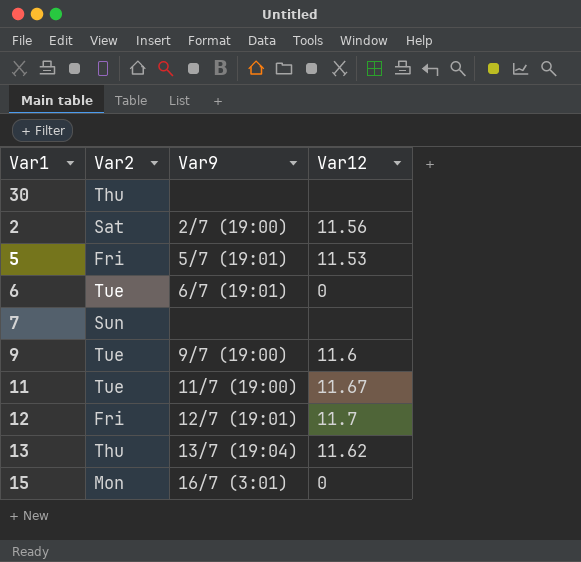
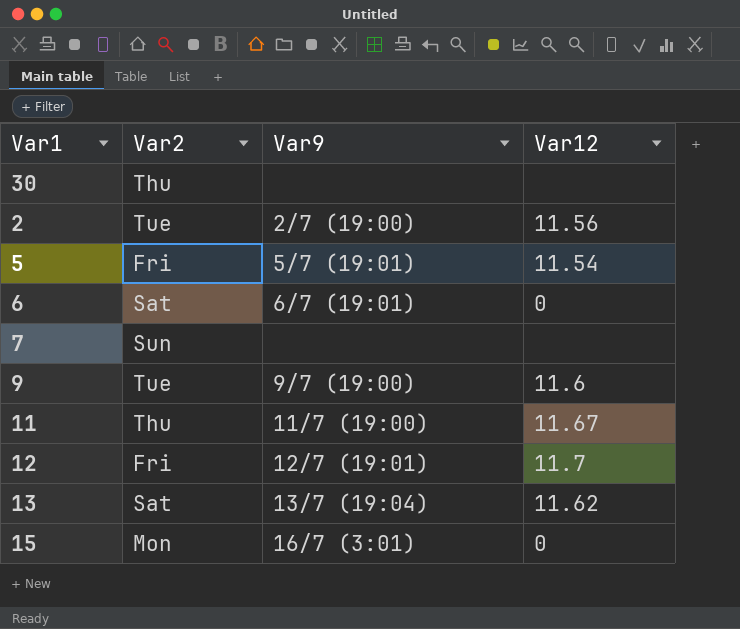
2 | Var2: Sat -> Tue
5 | Var12: 11.53 -> 11.54
6 | Var2: Tue -> Sat
11 | Var2: Tue -> Thu
13 | Var2: Thu -> Sat

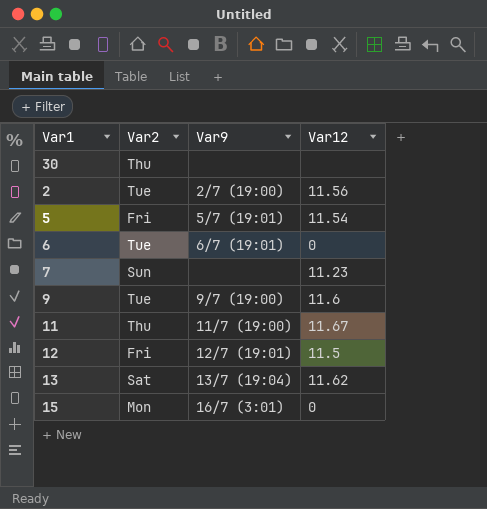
6 | Var2: Sat -> Tue
7 | Var12: none -> 11.23
12 | Var12: 11.7 -> 11.5

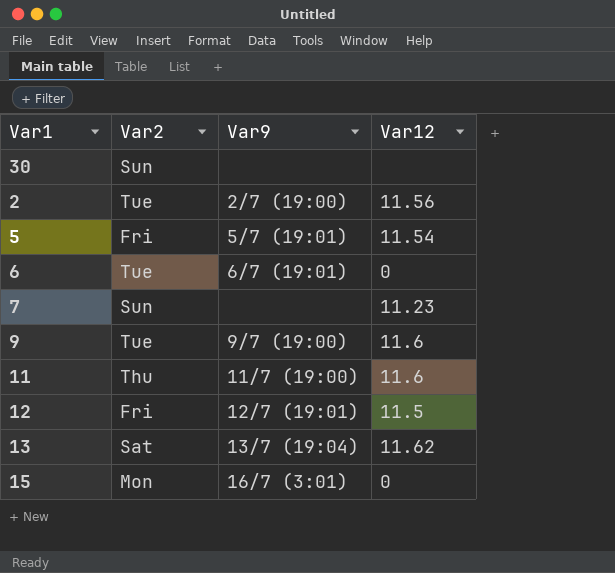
30 | Var2: Thu -> Sun
11 | Var12: 11.67 -> 11.6

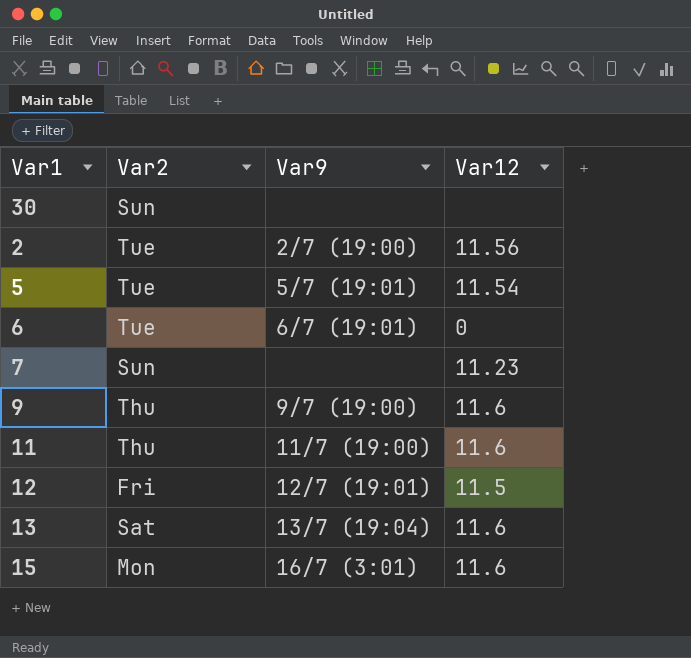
5 | Var2: Fri -> Tue
9 | Var2: Tue -> Thu
13 | Var12: 11.62 -> 11.6
15 | Var12: 0 -> 11.6

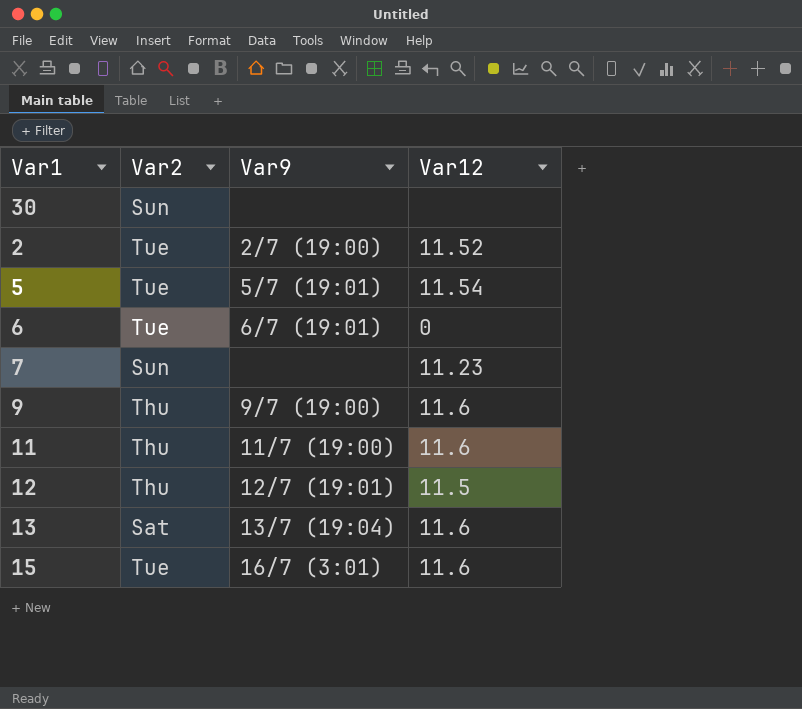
2 | Var12: 11.56 -> 11.52
12 | Var2: Fri -> Thu
15 | Var2: Mon -> Tue

